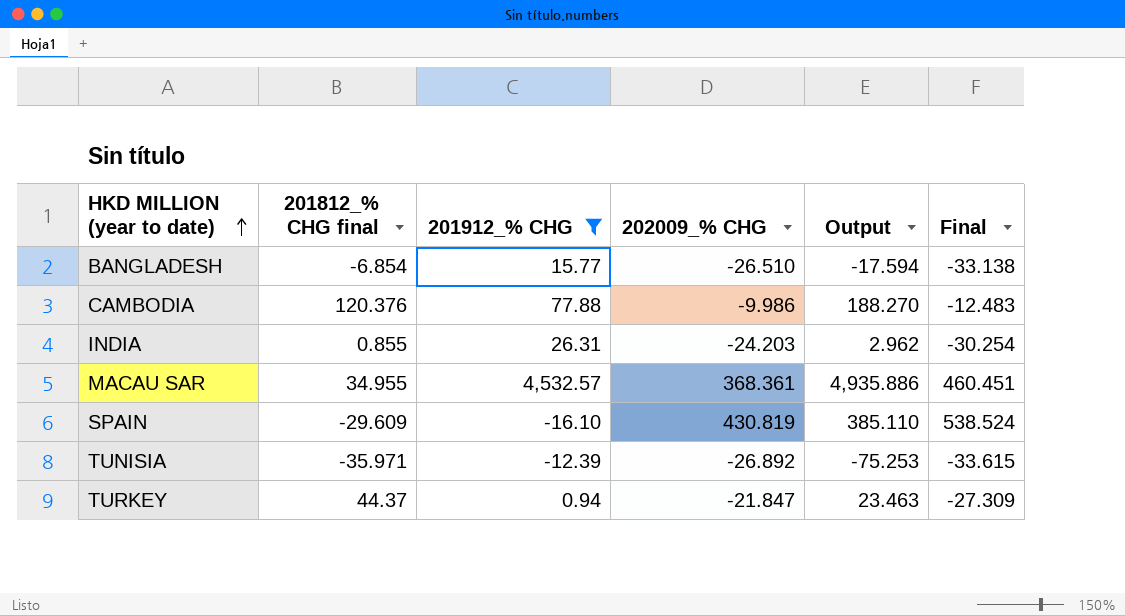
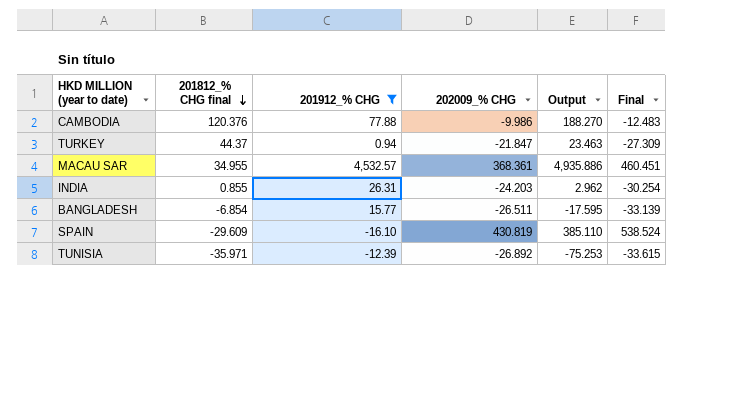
row order: HKD MILLION (year to date) ascending -> 201812_% CHG final descending
BANGLADESH | 202009_% CHG: -26.510 -> -26.511
BANGLADESH | Output: -17.594 -> -17.595
BANGLADESH | Final: -33.138 -> -33.139

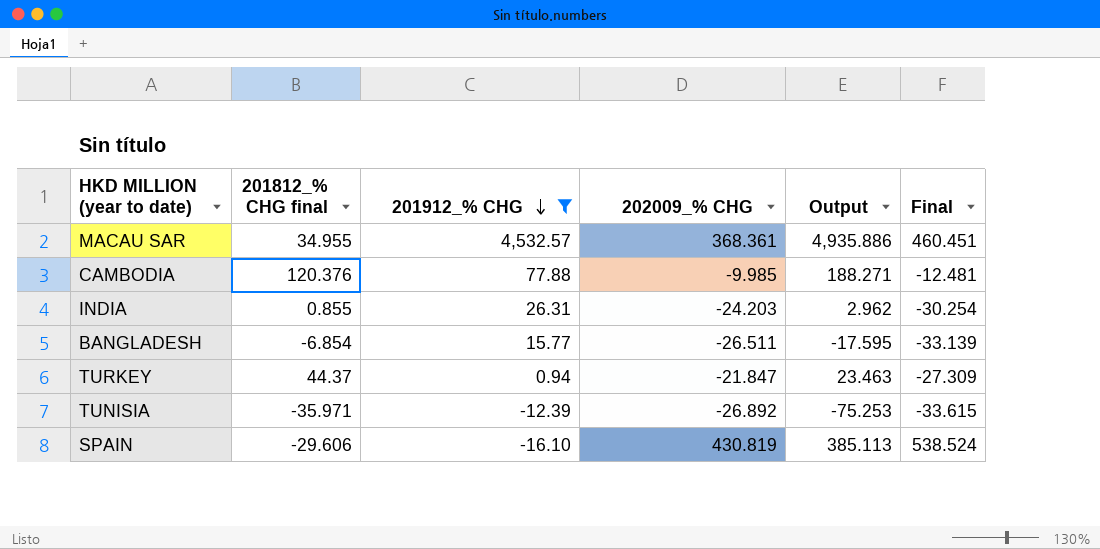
row order: 201812_% CHG final descending -> 201912_% CHG descending
CAMBODIA | 202009_% CHG: -9.986 -> -9.985
CAMBODIA | Output: 188.270 -> 188.271
CAMBODIA | Final: -12.483 -> -12.481
SPAIN | 201812_% CHG final: -29.609 -> -29.606
SPAIN | Output: 385.110 -> 385.113

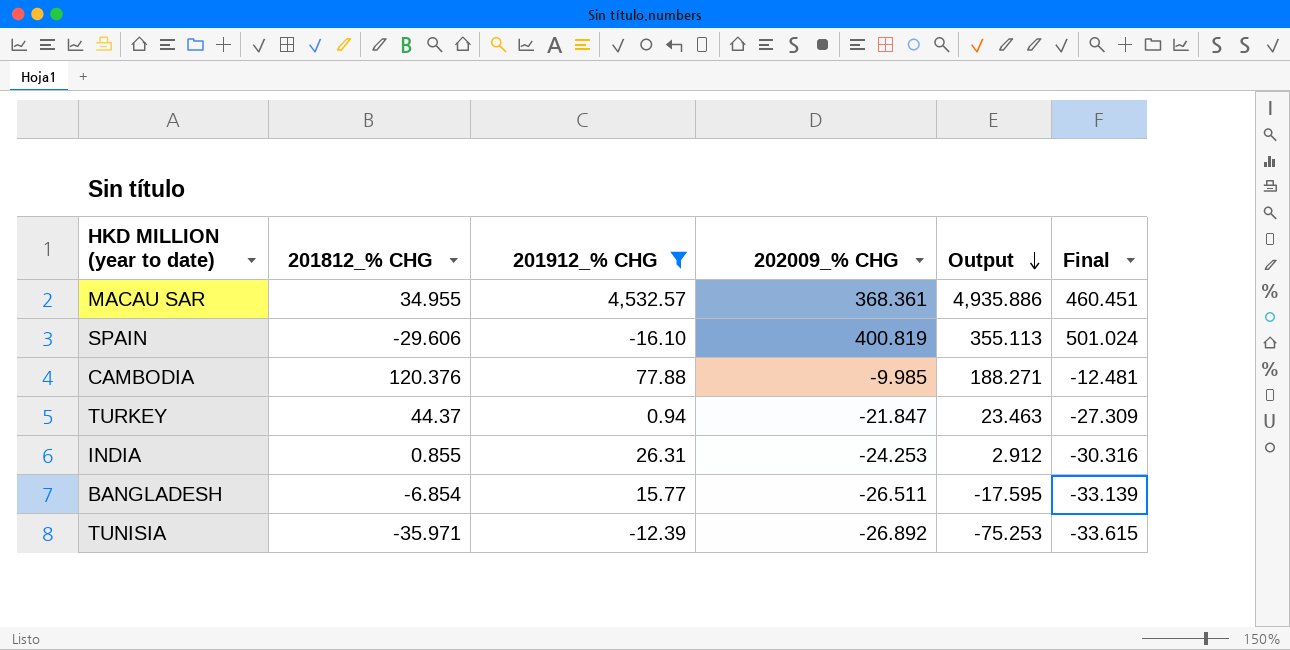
row order: 201912_% CHG descending -> Output descending
column name: 201812_% CHG final -> 201812_% CHG
SPAIN | 202009_% CHG: 430.819 -> 400.819
SPAIN | Output: 385.113 -> 355.113
SPAIN | Final: 538.524 -> 501.024
INDIA | 202009_% CHG: -24.203 -> -24.253
INDIA | Output: 2.962 -> 2.912
INDIA | Final: -30.254 -> -30.316

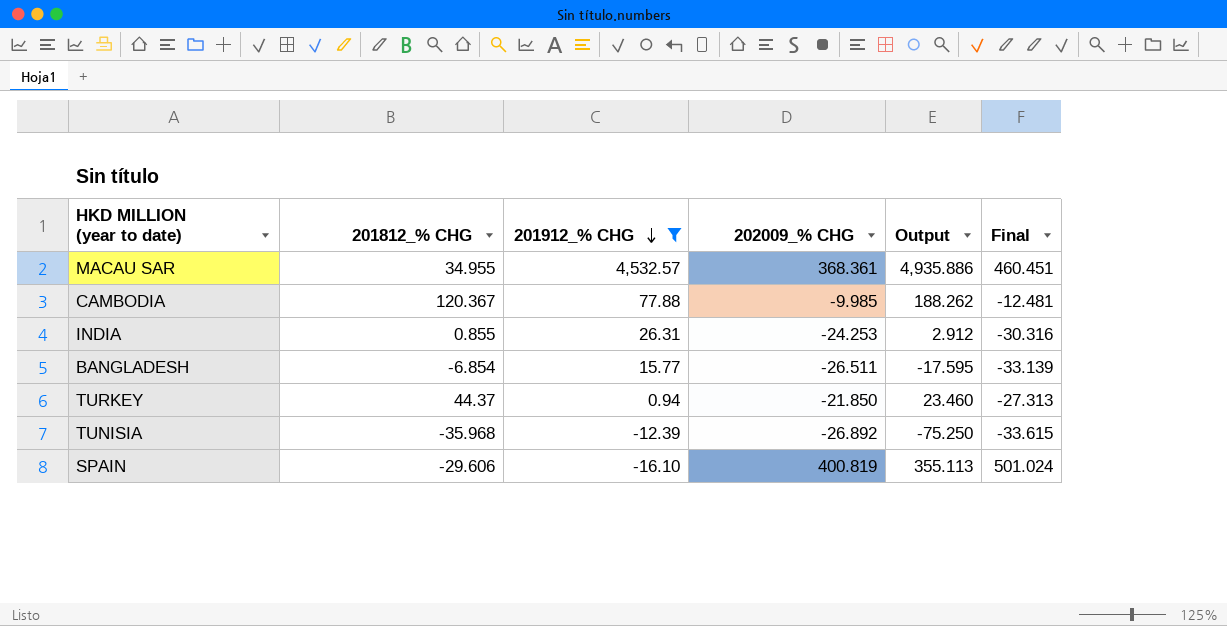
row order: Output descending -> 201912_% CHG descending
CAMBODIA | 201812_% CHG: 120.376 -> 120.367
CAMBODIA | Output: 188.271 -> 188.262
TURKEY | 202009_% CHG: -21.847 -> -21.850
TURKEY | Output: 23.463 -> 23.460
TURKEY | Final: -27.309 -> -27.313
TUNISIA | 201812_% CHG: -35.971 -> -35.968
TUNISIA | Output: -75.253 -> -75.250

